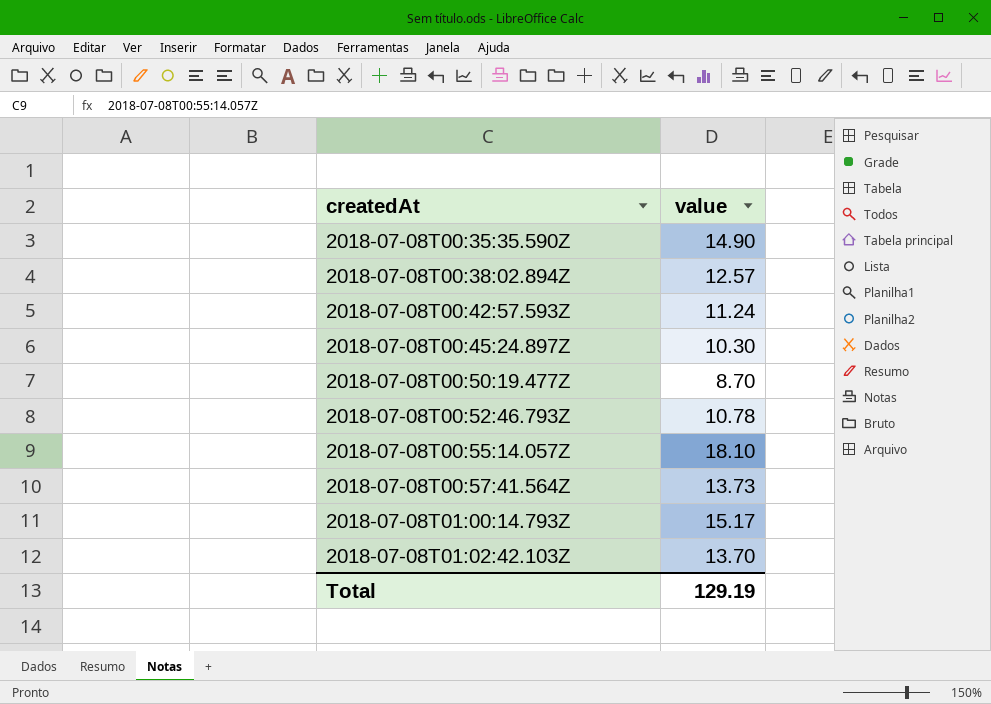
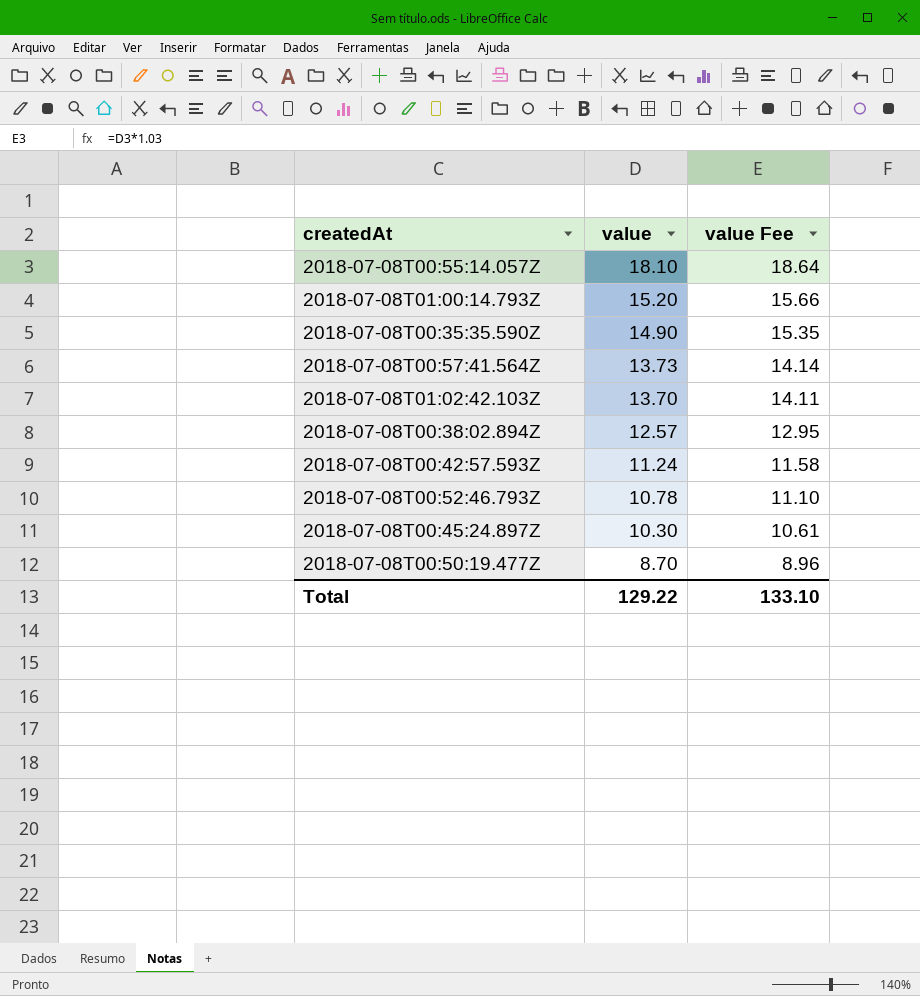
row order: createdAt ascending -> value descending
column value Fee | formula: none -> [value] * 1.03
2018-07-08T01:00:14.793Z | value: 15.17 -> 15.20
Total | value: 129.19 -> 129.22

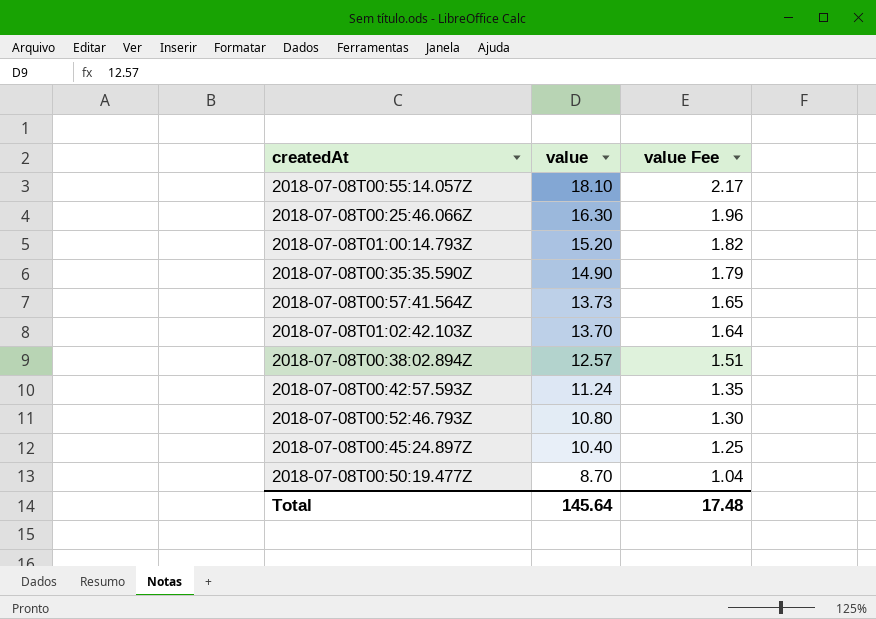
column value Fee | formula: [value] * 1.03 -> [value] * 0.12
row 2018-07-08T00:25:46.066Z: none -> 16.30 | 1.96
2018-07-08T00:52:46.793Z | value: 10.78 -> 10.80
2018-07-08T00:45:24.897Z | value: 10.30 -> 10.40
Total | value: 129.22 -> 145.64
Total | value Fee: 133.10 -> 17.48

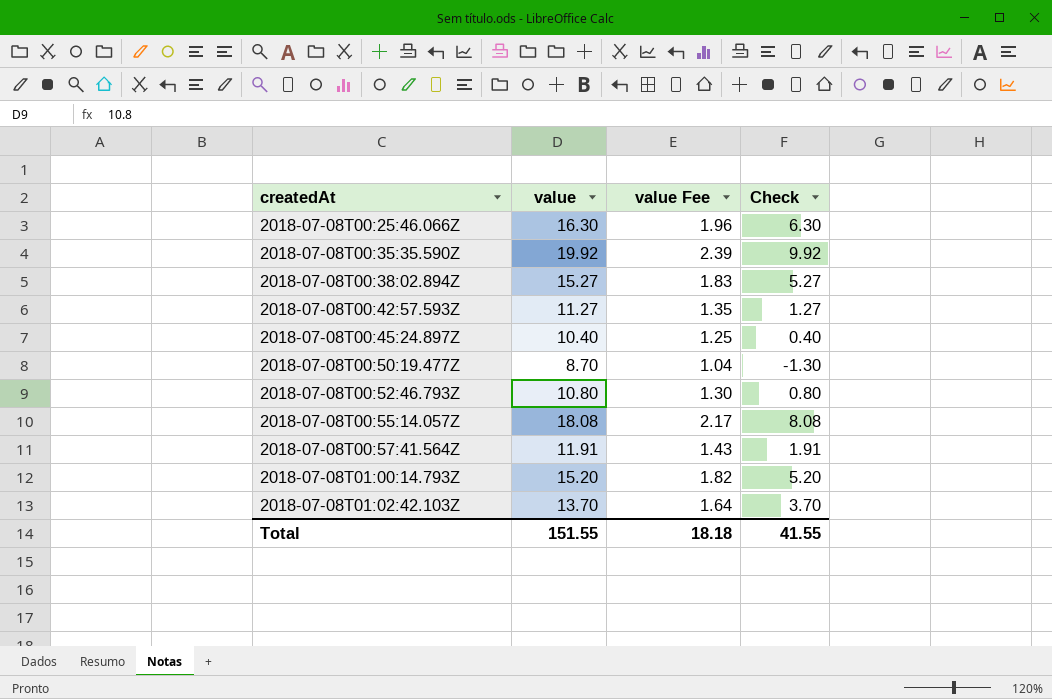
row order: value descending -> createdAt ascending
column Check | formula: none -> [value] - 10
2018-07-08T00:35:35.590Z | value: 14.90 -> 19.92
2018-07-08T00:35:35.590Z | value Fee: 1.79 -> 2.39
2018-07-08T00:38:02.894Z | value: 12.57 -> 15.27
2018-07-08T00:38:02.894Z | value Fee: 1.51 -> 1.83
2018-07-08T00:42:57.593Z | value: 11.24 -> 11.27
2018-07-08T00:55:14.057Z | value: 18.10 -> 18.08
2018-07-08T00:57:41.564Z | value: 13.73 -> 11.91
2018-07-08T00:57:41.564Z | value Fee: 1.65 -> 1.43
Total | value: 145.64 -> 151.55
Total | value Fee: 17.48 -> 18.18

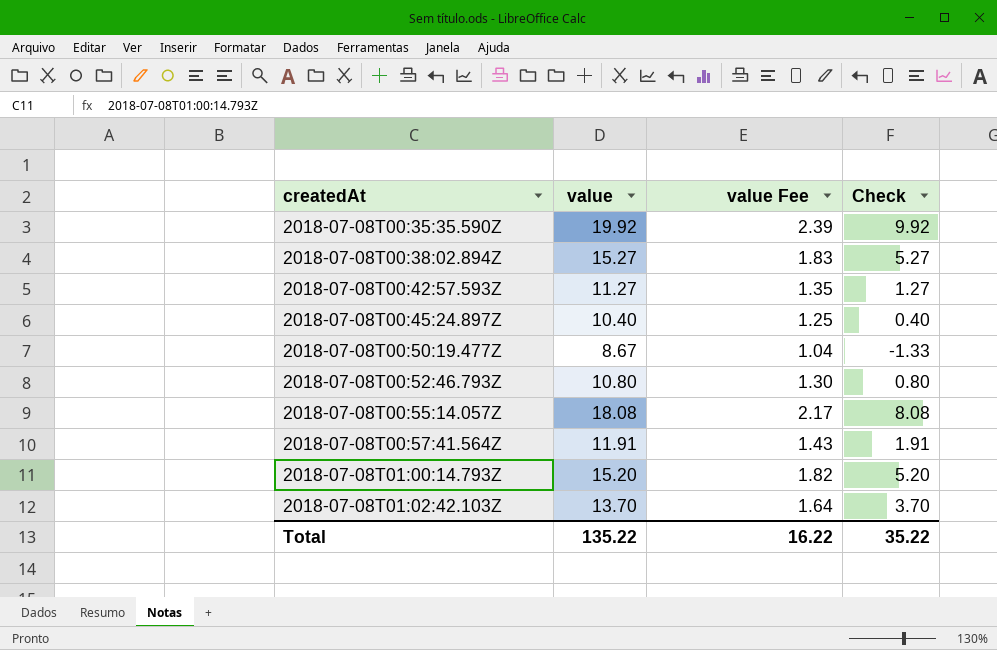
row 2018-07-08T00:25:46.066Z: 16.30 | 1.96 | 6.30 -> none
2018-07-08T00:50:19.477Z | value: 8.70 -> 8.67
2018-07-08T00:50:19.477Z | Check: -1.30 -> -1.33
Total | value: 151.55 -> 135.22
Total | value Fee: 18.18 -> 16.22
Total | Check: 41.55 -> 35.22

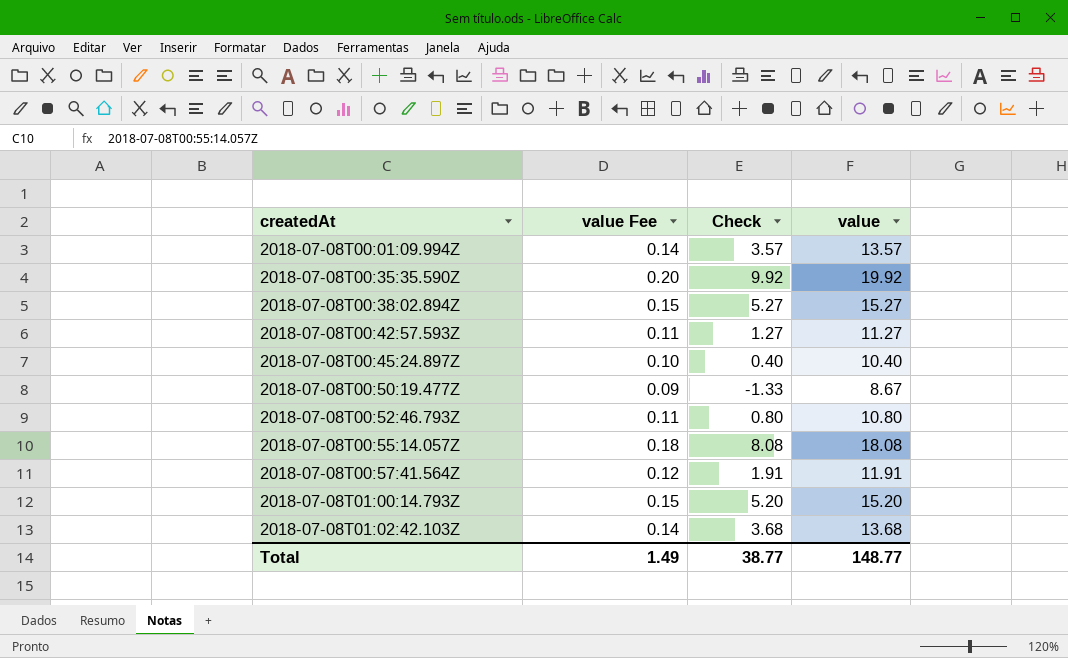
column value Fee | formula: [value] * 0.12 -> [value] * 0.01
column value | position: 2 -> 4
row 2018-07-08T00:01:09.994Z: none -> 0.14 | 3.57 | 13.57
2018-07-08T01:02:42.103Z | Check: 3.70 -> 3.68
2018-07-08T01:02:42.103Z | value: 13.70 -> 13.68
Total | value Fee: 16.22 -> 1.49
Total | Check: 35.22 -> 38.77
Total | value: 135.22 -> 148.77

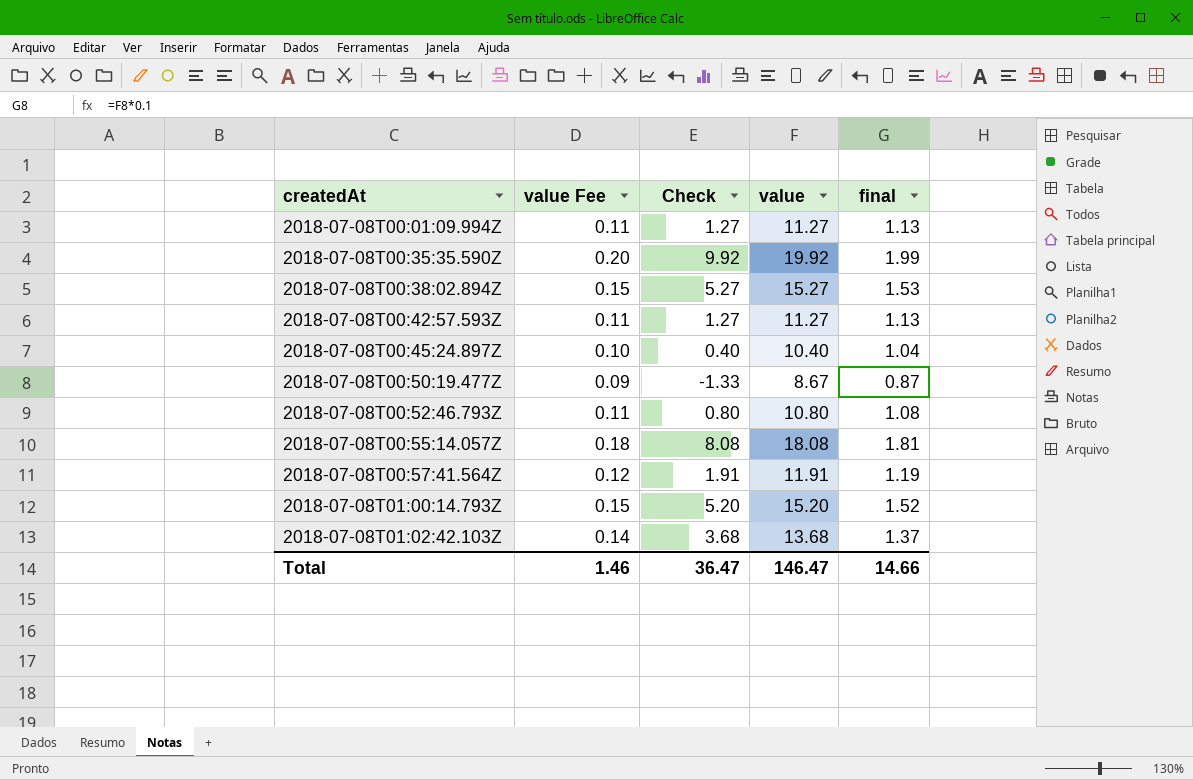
column final | formula: none -> [value] * 0.1
2018-07-08T00:01:09.994Z | value Fee: 0.14 -> 0.11
2018-07-08T00:01:09.994Z | Check: 3.57 -> 1.27
2018-07-08T00:01:09.994Z | value: 13.57 -> 11.27
Total | value Fee: 1.49 -> 1.46
Total | Check: 38.77 -> 36.47
Total | value: 148.77 -> 146.47

